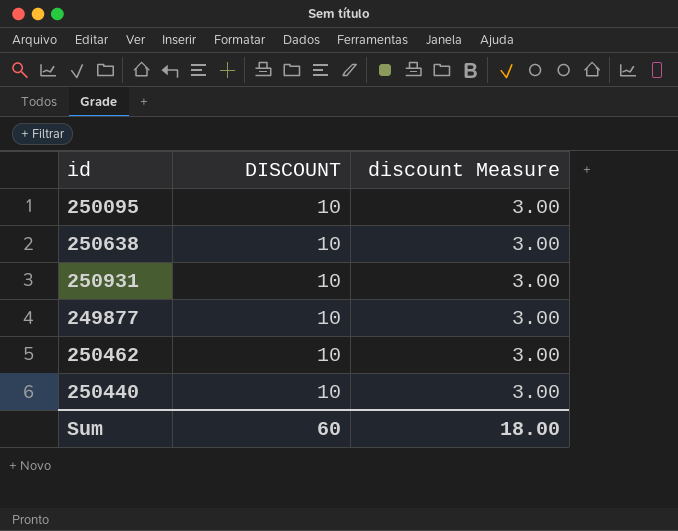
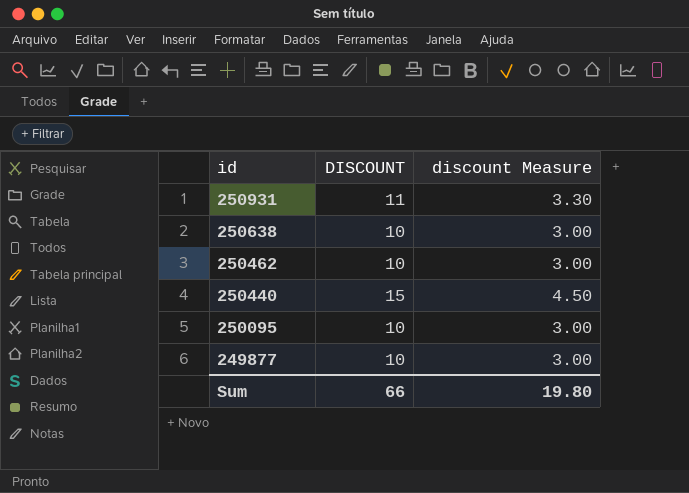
row order: none -> id descending
250931 | DISCOUNT: 10 -> 11
250931 | discount Measure: 3.00 -> 3.30
250440 | DISCOUNT: 10 -> 15
250440 | discount Measure: 3.00 -> 4.50
Sum | DISCOUNT: 60 -> 66
Sum | discount Measure: 18.00 -> 19.80

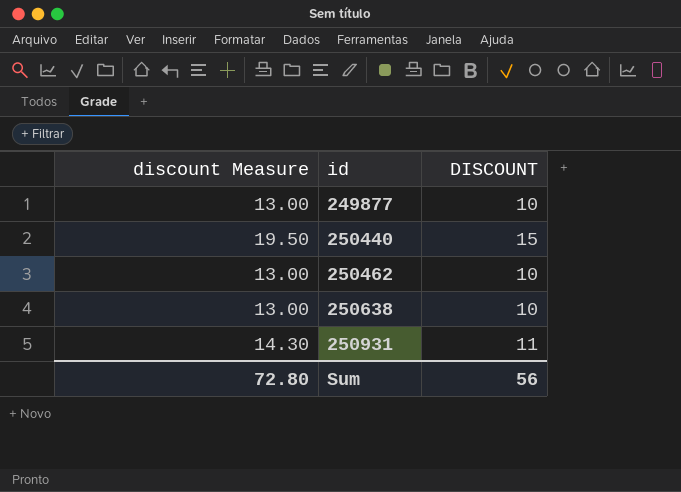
row order: id descending -> id ascending
column discount Measure | formula: [DISCOUNT] * 0.3 -> [DISCOUNT] * 1.3
column discount Measure | position: 3 -> 1
row 250095: 10 | 3.00 -> none
Sum | discount Measure: 19.80 -> 72.80
Sum | DISCOUNT: 66 -> 56

